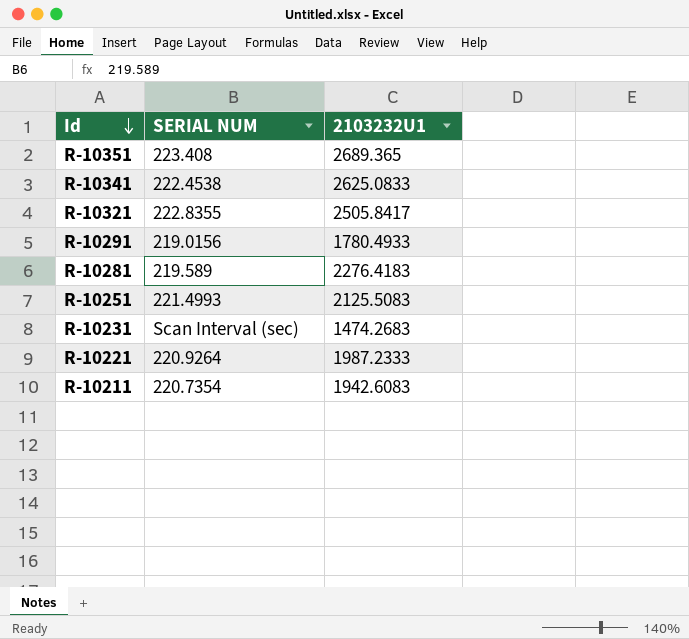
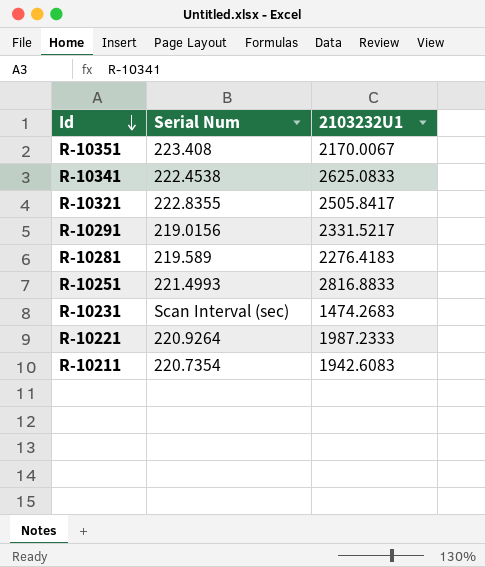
column name: SERIAL NUM -> Serial Num
R-10351 | 2103232U1: 2689.365 -> 2170.0067
R-10291 | 2103232U1: 1780.4933 -> 2331.5217
R-10251 | 2103232U1: 2125.5083 -> 2816.8833

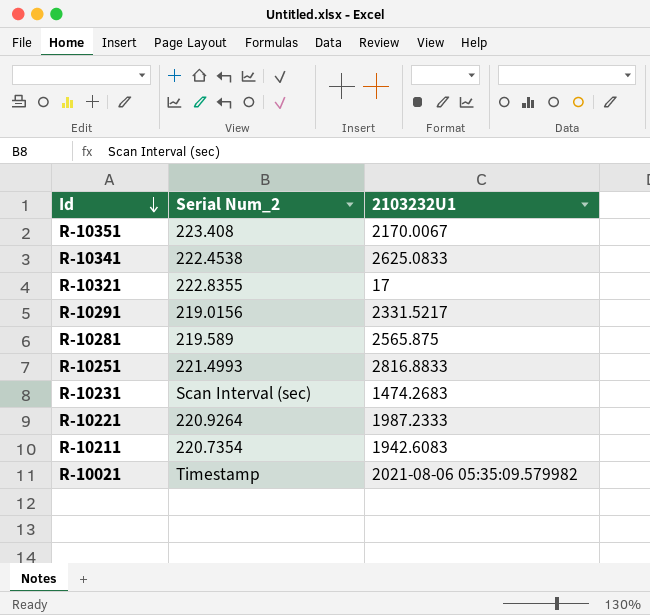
column name: Serial Num -> Serial Num_2
R-10321 | 2103232U1: 2505.8417 -> 17
R-10281 | 2103232U1: 2276.4183 -> 2565.875
row R-10021: none -> Timestamp | 2021-08-06 05:35:09.579982

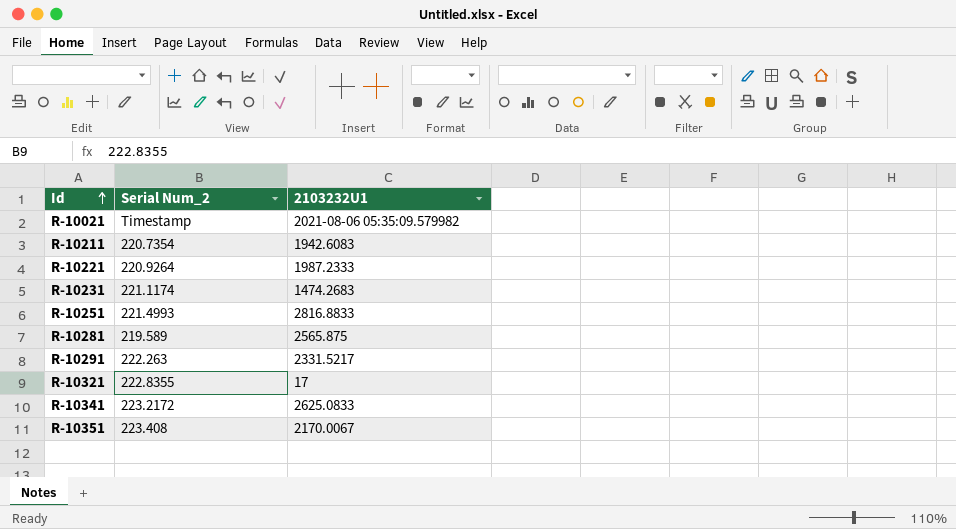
row order: Id descending -> Id ascending
R-10231 | Serial Num_2: Scan Interval (sec) -> 221.1174
R-10291 | Serial Num_2: 219.0156 -> 222.263
R-10341 | Serial Num_2: 222.4538 -> 223.2172

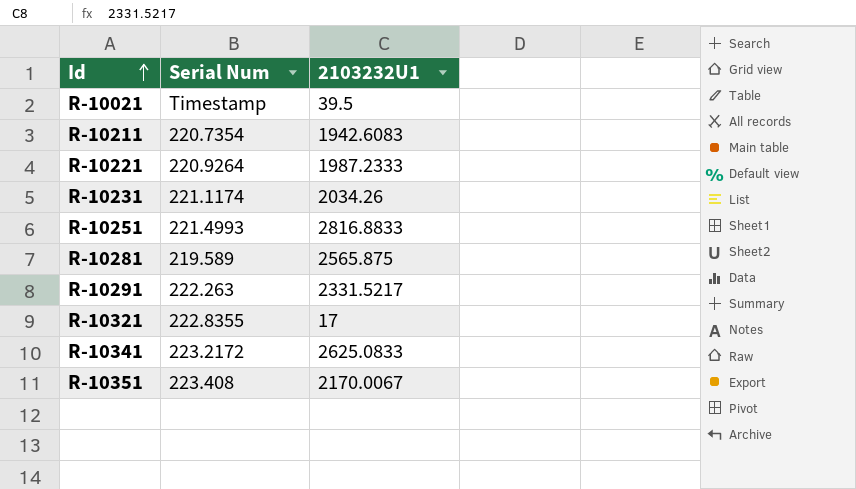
column name: Serial Num_2 -> Serial Num
R-10021 | 2103232U1: 2021-08-06 05:35:09.579982 -> 39.5
R-10231 | 2103232U1: 1474.2683 -> 2034.26

